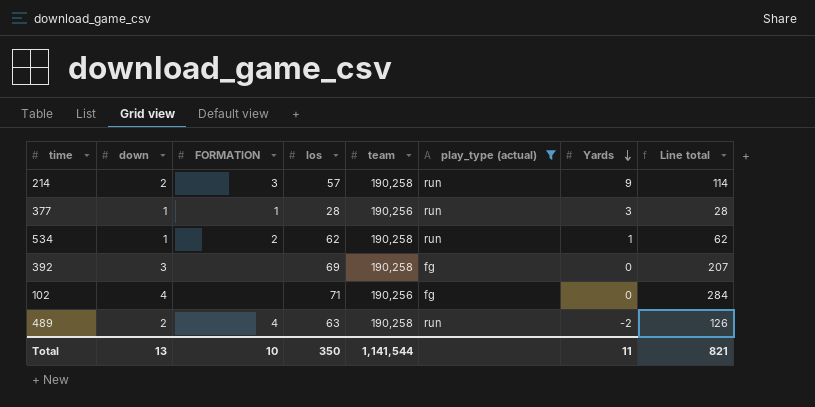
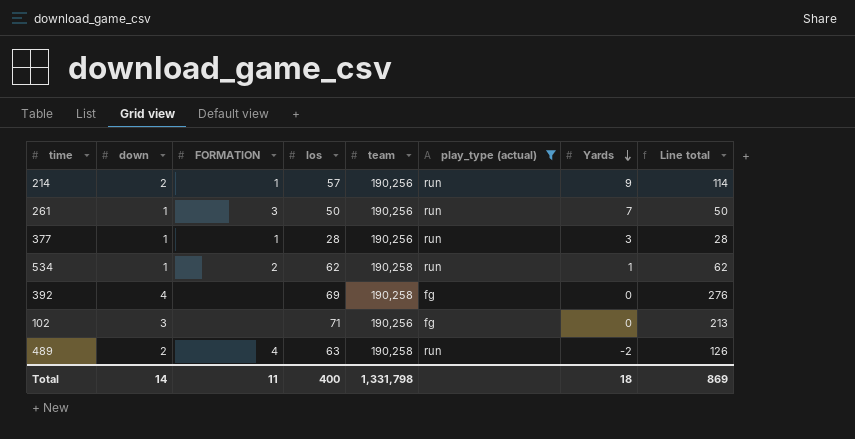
214 | FORMATION: 3 -> 1
214 | team: 190,258 -> 190,256
row 261: none -> 1 | 3 | 50 | 190,256 | run | 7 | 50
392 | down: 3 -> 4
392 | Line total: 207 -> 276
102 | down: 4 -> 3
102 | Line total: 284 -> 213
Total | down: 13 -> 14
Total | FORMATION: 10 -> 11
Total | los: 350 -> 400
Total | team: 1,141,544 -> 1,331,798
Total | Yards: 11 -> 18
Total | Line total: 821 -> 869

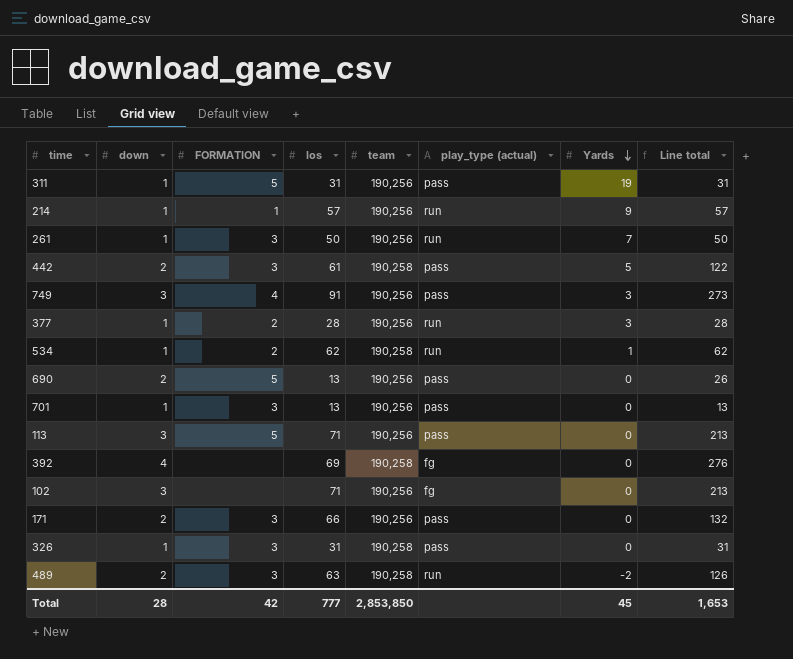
filter: play_type (actual) != pass -> none
214 | down: 2 -> 1
214 | Line total: 114 -> 57
377 | FORMATION: 1 -> 2
489 | FORMATION: 4 -> 3
Total | down: 14 -> 28
Total | FORMATION: 11 -> 42
Total | los: 400 -> 777
Total | team: 1,331,798 -> 2,853,850
Total | Yards: 18 -> 45
Total | Line total: 869 -> 1,653

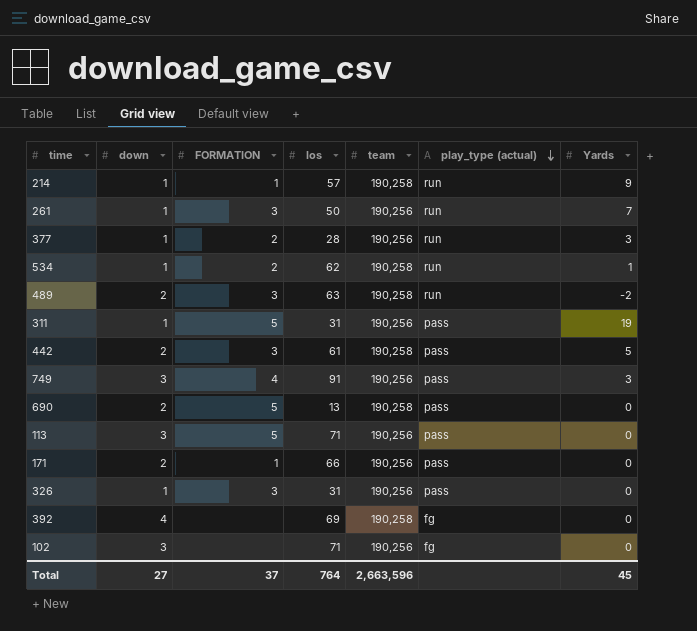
row order: Yards descending -> play_type (actual) descending
column Line total | formula: [down] * [los] -> none
row 701: 1 | 3 | 13 | 190,256 | pass | 0 | 13 -> none
214 | team: 190,256 -> 190,258
690 | team: 190,256 -> 190,258
171 | FORMATION: 3 -> 1
326 | team: 190,258 -> 190,256
Total | down: 28 -> 27
Total | FORMATION: 42 -> 37
Total | los: 777 -> 764
Total | team: 2,853,850 -> 2,663,596

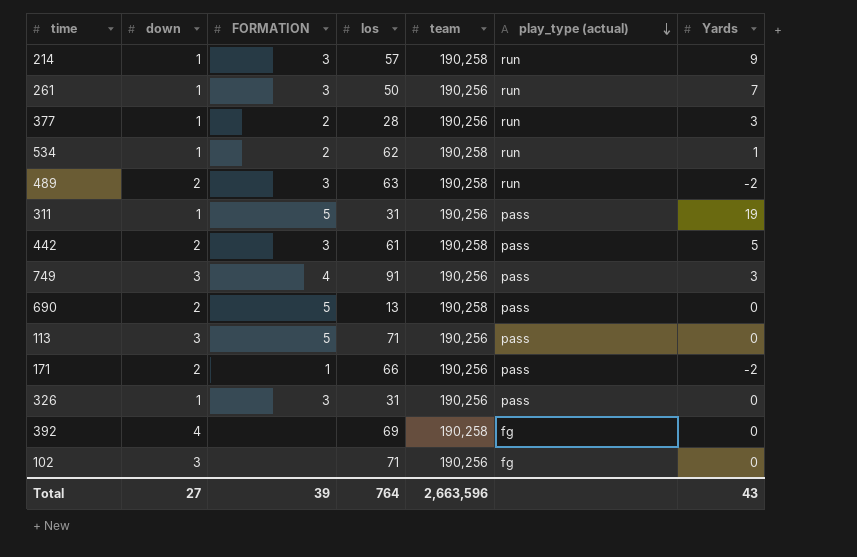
214 | FORMATION: 1 -> 3
171 | Yards: 0 -> -2
Total | FORMATION: 37 -> 39
Total | Yards: 45 -> 43

